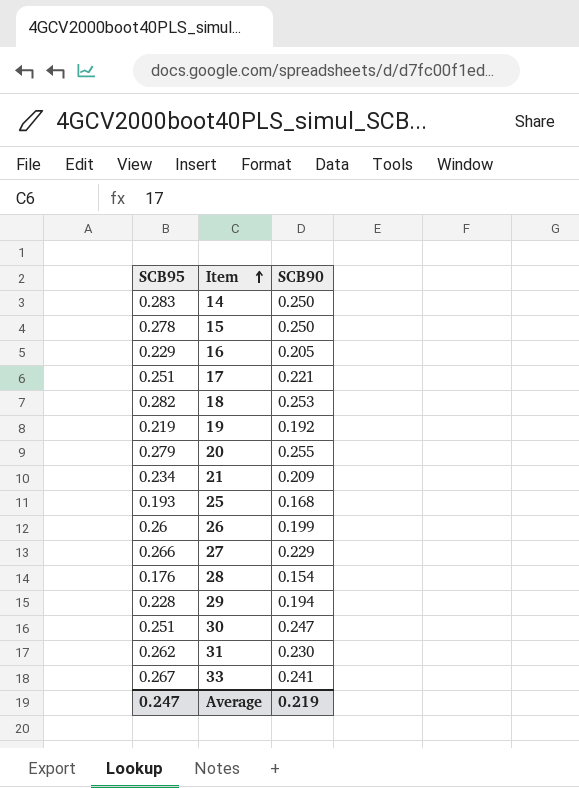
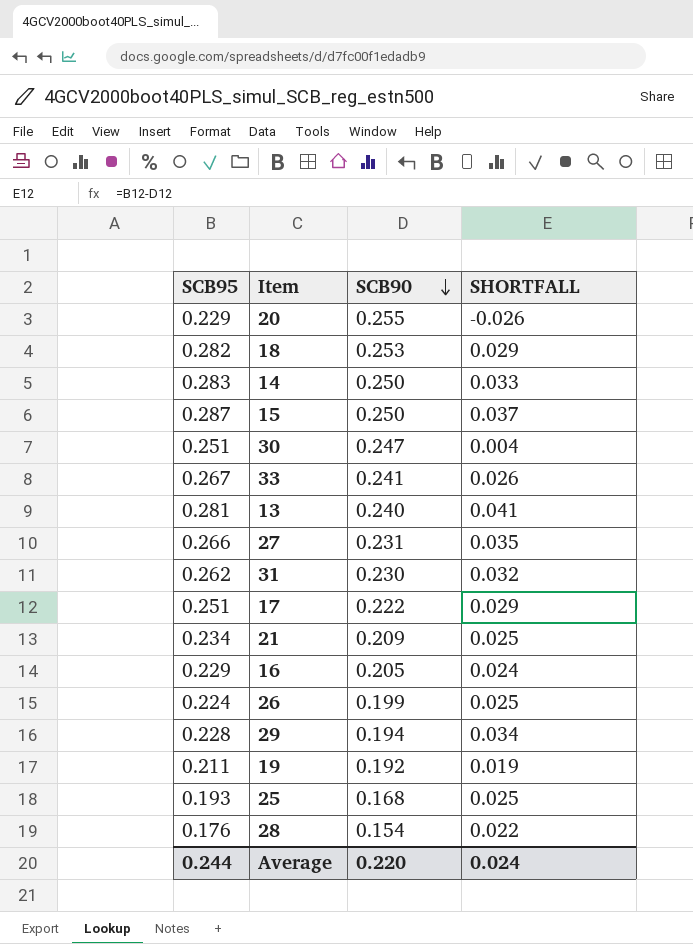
row order: Item ascending -> SCB90 descending
column SHORTFALL | formula: none -> [SCB95] - [SCB90]
20 | SCB95: 0.279 -> 0.229
15 | SCB95: 0.278 -> 0.287
row 13: none -> 0.281 | 0.240 | 0.041
27 | SCB90: 0.229 -> 0.231
17 | SCB90: 0.221 -> 0.222
26 | SCB95: 0.26 -> 0.224
19 | SCB95: 0.219 -> 0.211
Average | SCB95: 0.247 -> 0.244
Average | SCB90: 0.219 -> 0.220

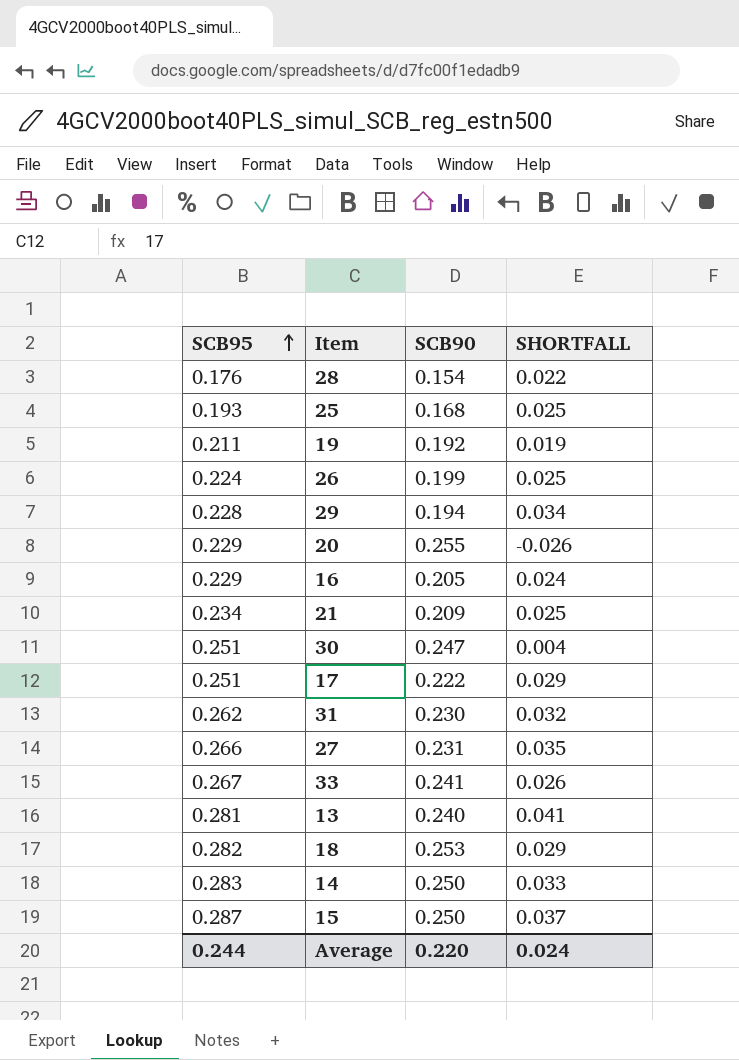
row order: SCB90 descending -> SCB95 ascending

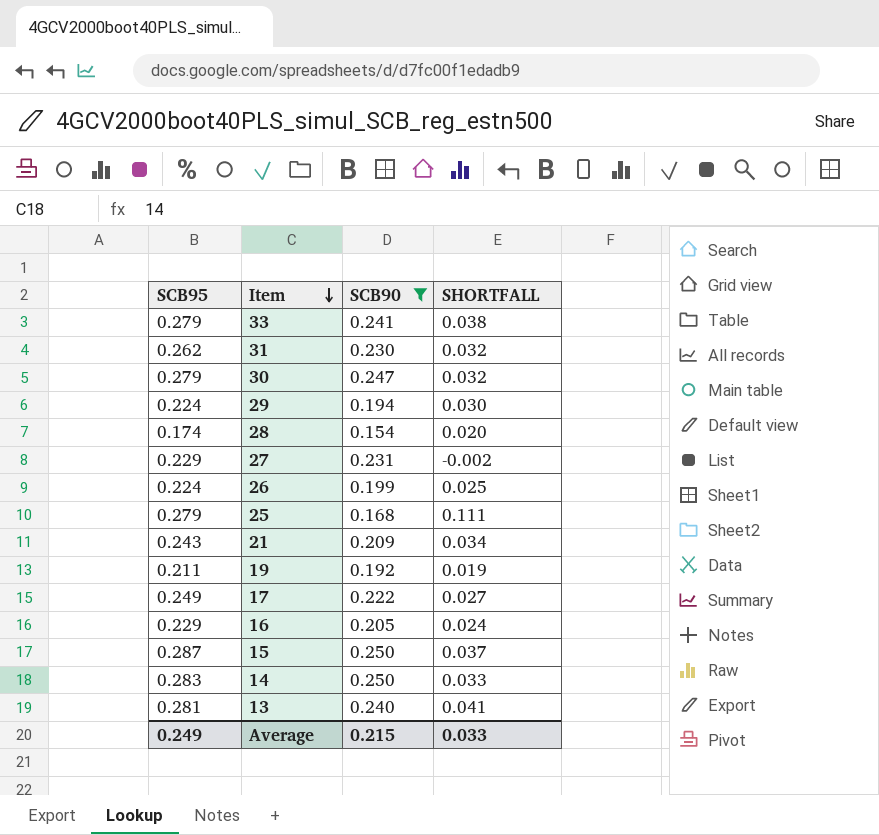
filter: none -> SCB90 <= 0.250
row order: SCB95 ascending -> Item descending
33 | SCB95: 0.267 -> 0.279
33 | SHORTFALL: 0.026 -> 0.038
30 | SCB95: 0.251 -> 0.279
30 | SHORTFALL: 0.004 -> 0.032
29 | SCB95: 0.228 -> 0.224
29 | SHORTFALL: 0.034 -> 0.030
28 | SCB95: 0.176 -> 0.174
28 | SHORTFALL: 0.022 -> 0.020
27 | SCB95: 0.266 -> 0.229
27 | SHORTFALL: 0.035 -> -0.002
25 | SCB95: 0.193 -> 0.279
25 | SHORTFALL: 0.025 -> 0.111
21 | SCB95: 0.234 -> 0.243
21 | SHORTFALL: 0.025 -> 0.034
17 | SCB95: 0.251 -> 0.249
17 | SHORTFALL: 0.029 -> 0.027
Average | SCB95: 0.244 -> 0.249
Average | SCB90: 0.220 -> 0.215
Average | SHORTFALL: 0.024 -> 0.033

